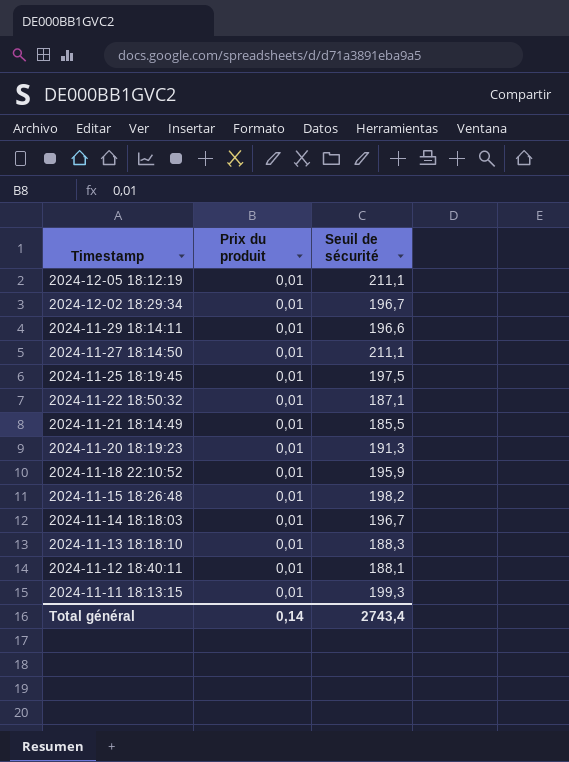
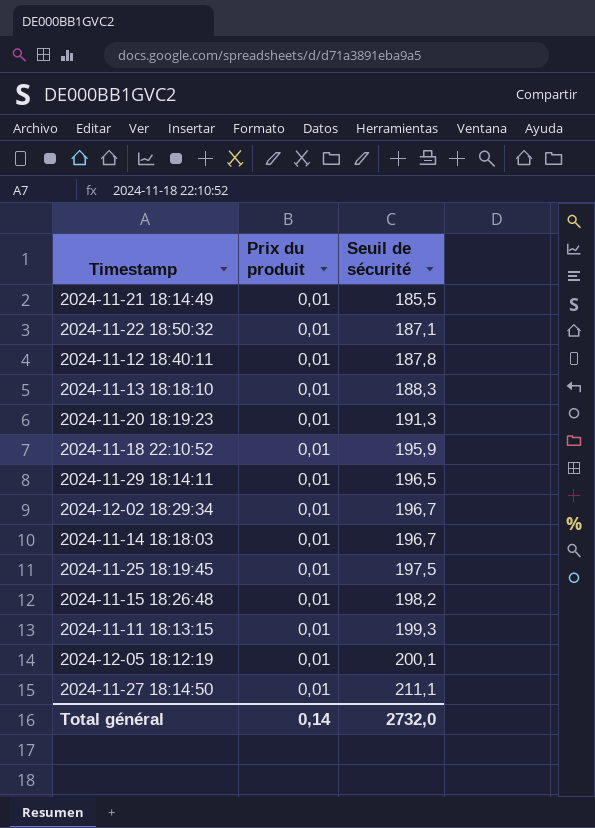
row order: Timestamp descending -> Seuil de sécurité ascending
2024-11-12 18:40:11 | Seuil de sécurité: 188,1 -> 187,8
2024-11-29 18:14:11 | Seuil de sécurité: 196,6 -> 196,5
2024-12-05 18:12:19 | Seuil de sécurité: 211,1 -> 200,1
Total général | Seuil de sécurité: 2743,4 -> 2732,0

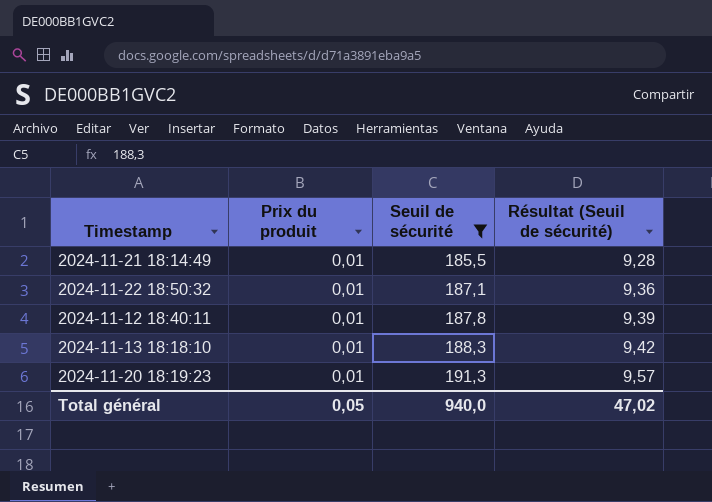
filter: none -> Seuil de sécurité <= 191,3
column Résultat (Seuil de sécurité) | formula: none -> [Seuil de sécurité] * 0,05
Total général | Prix du produit: 0,14 -> 0,05
Total général | Seuil de sécurité: 2732,0 -> 940,0

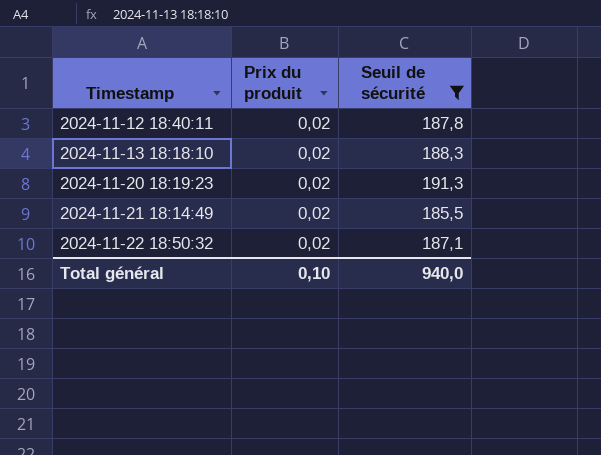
row order: Seuil de sécurité ascending -> Timestamp ascending
column Résultat (Seuil de sécurité) | formula: [Seuil de sécurité] * 0,05 -> none
2024-11-12 18:40:11 | Prix du produit: 0,01 -> 0,02
2024-11-13 18:18:10 | Prix du produit: 0,01 -> 0,02
2024-11-20 18:19:23 | Prix du produit: 0,01 -> 0,02
2024-11-21 18:14:49 | Prix du produit: 0,01 -> 0,02
2024-11-22 18:50:32 | Prix du produit: 0,01 -> 0,02
Total général | Prix du produit: 0,05 -> 0,10

